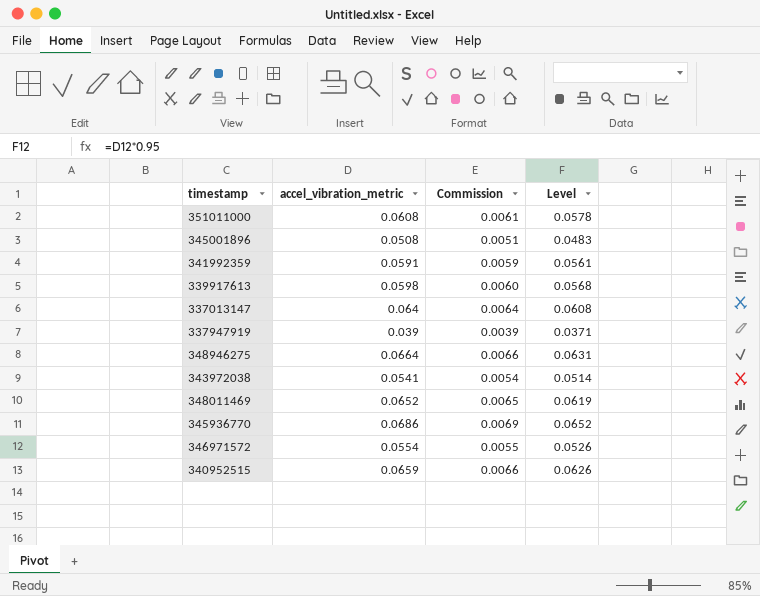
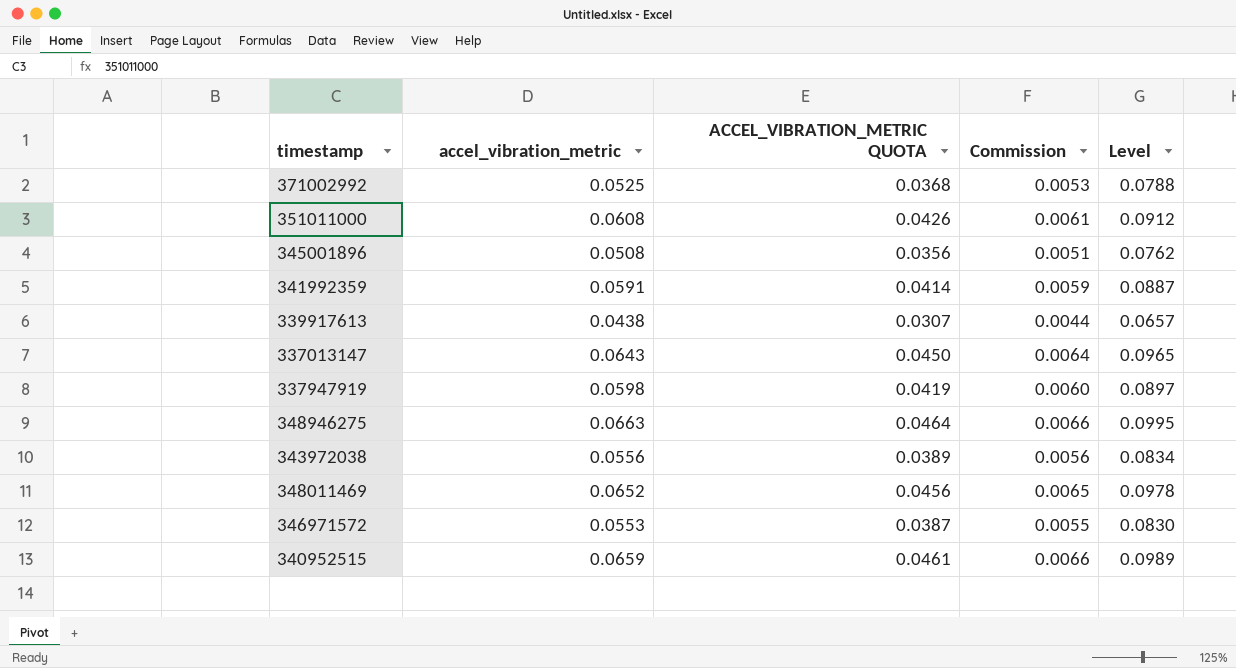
column ACCEL_VIBRATION_METRIC QUOTA | formula: none -> [accel_vibration_metric] * 0.7
column Level | formula: [accel_vibration_metric] * 0.95 -> [accel_vibration_metric] * 1.5
row 345936770: 0.0686 | 0.0069 | 0.0652 -> none
row 371002992: none -> 0.0525 | 0.0368 | 0.0053 | 0.0788
339917613 | accel_vibration_metric: 0.0598 -> 0.0438
339917613 | Commission: 0.0060 -> 0.0044
337013147 | accel_vibration_metric: 0.064 -> 0.0643
337947919 | accel_vibration_metric: 0.039 -> 0.0598
337947919 | Commission: 0.0039 -> 0.0060
348946275 | accel_vibration_metric: 0.0664 -> 0.0663
343972038 | accel_vibration_metric: 0.0541 -> 0.0556
343972038 | Commission: 0.0054 -> 0.0056
346971572 | accel_vibration_metric: 0.0554 -> 0.0553

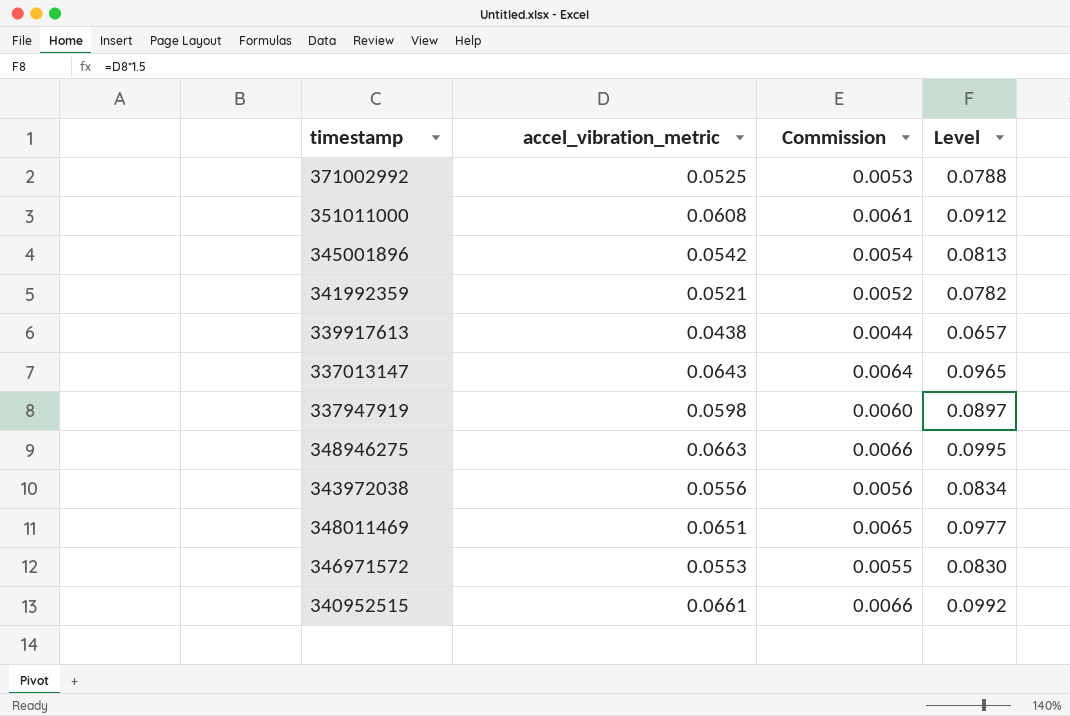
column ACCEL_VIBRATION_METRIC QUOTA | formula: [accel_vibration_metric] * 0.7 -> none
345001896 | accel_vibration_metric: 0.0508 -> 0.0542
345001896 | Commission: 0.0051 -> 0.0054
345001896 | Level: 0.0762 -> 0.0813
341992359 | accel_vibration_metric: 0.0591 -> 0.0521
341992359 | Commission: 0.0059 -> 0.0052
341992359 | Level: 0.0887 -> 0.0782
348011469 | accel_vibration_metric: 0.0652 -> 0.0651
348011469 | Level: 0.0978 -> 0.0977
340952515 | accel_vibration_metric: 0.0659 -> 0.0661
340952515 | Level: 0.0989 -> 0.0992

